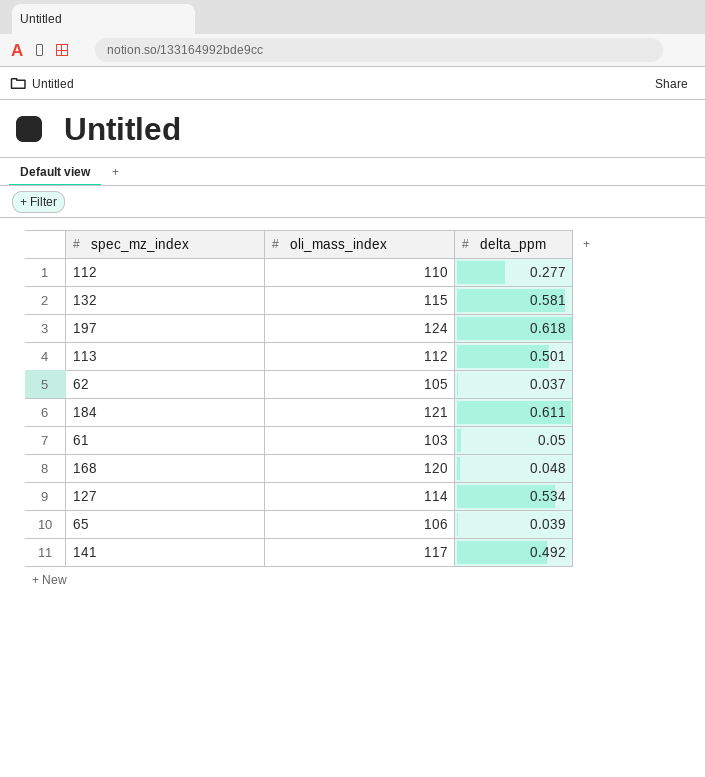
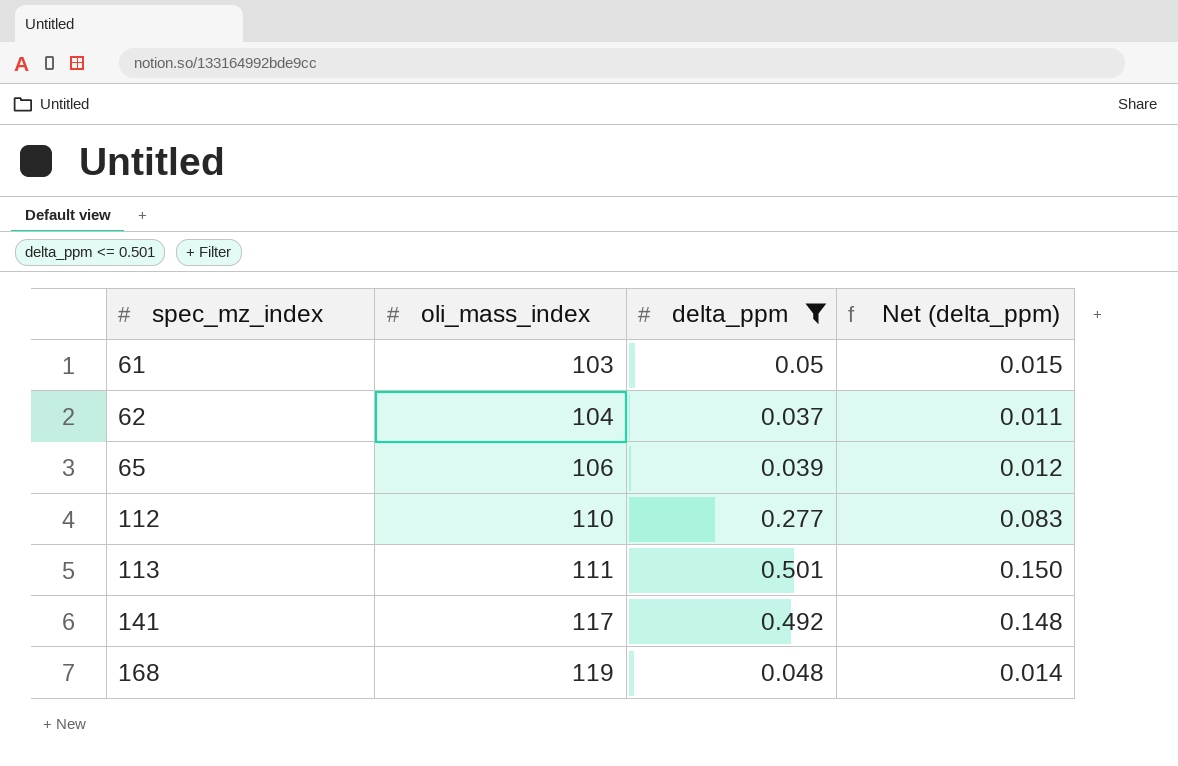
filter: none -> delta_ppm <= 0.501
row order: none -> spec_mz_index ascending
column Net (delta_ppm) | formula: none -> [delta_ppm] * 0.3
62 | oli_mass_index: 105 -> 104
113 | oli_mass_index: 112 -> 111
168 | oli_mass_index: 120 -> 119

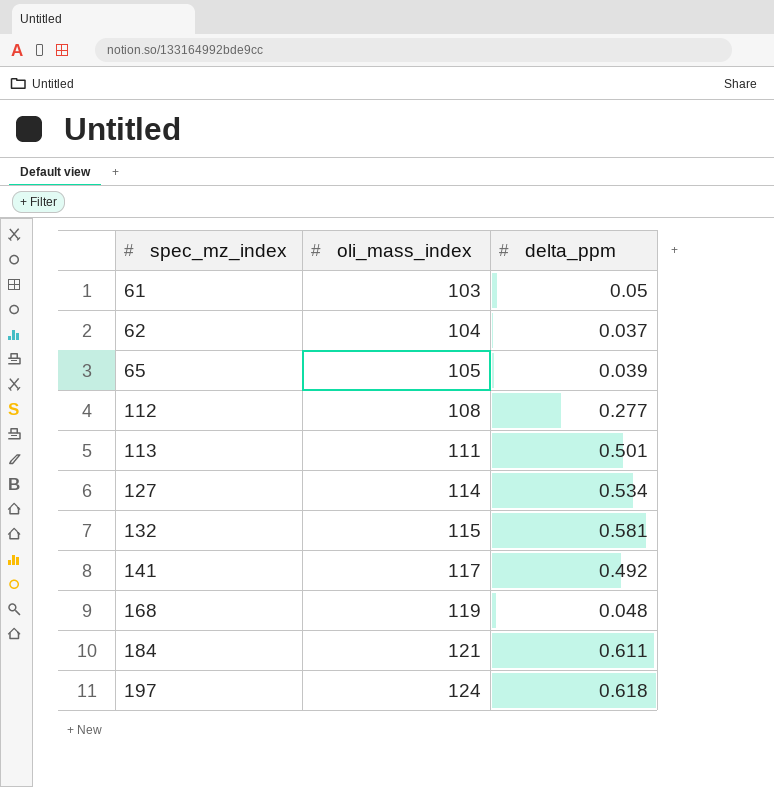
filter: delta_ppm <= 0.501 -> none
column Net (delta_ppm) | formula: [delta_ppm] * 0.3 -> none
65 | oli_mass_index: 106 -> 105
112 | oli_mass_index: 110 -> 108

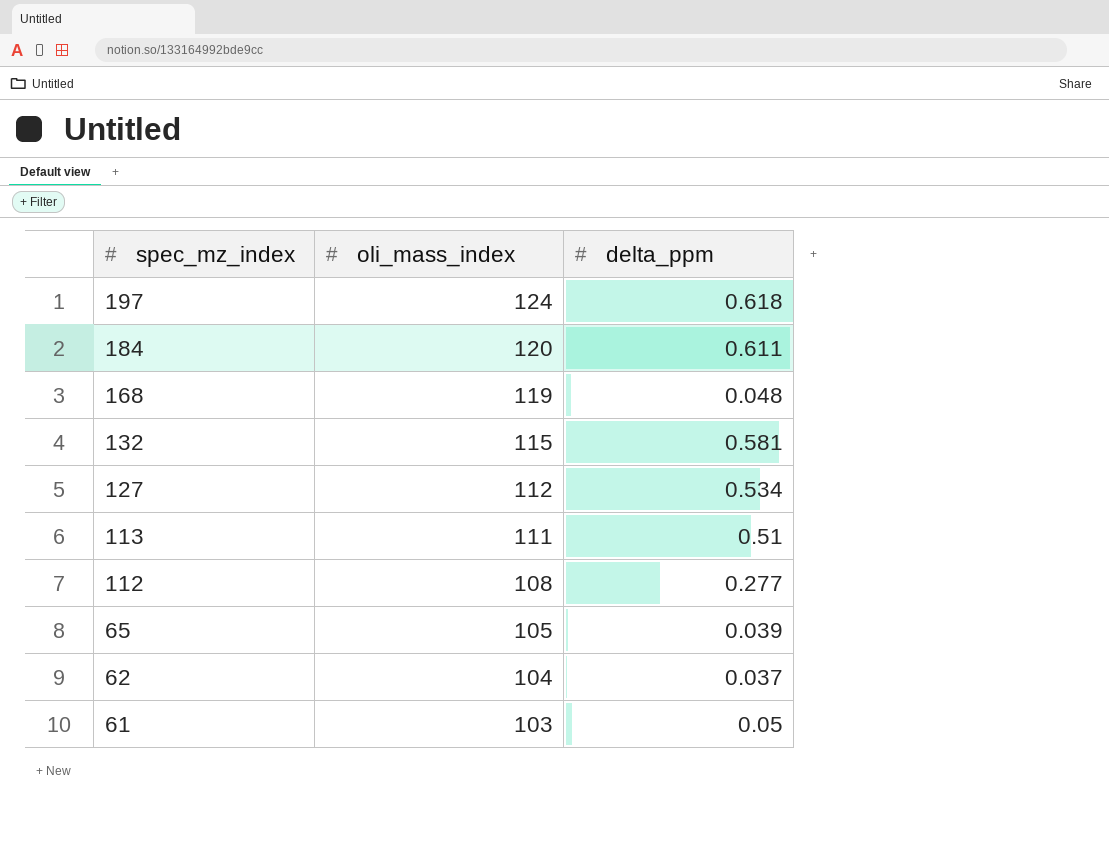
row order: spec_mz_index ascending -> spec_mz_index descending
row 141: 117 | 0.492 -> none
184 | oli_mass_index: 121 -> 120
127 | oli_mass_index: 114 -> 112
113 | delta_ppm: 0.501 -> 0.51

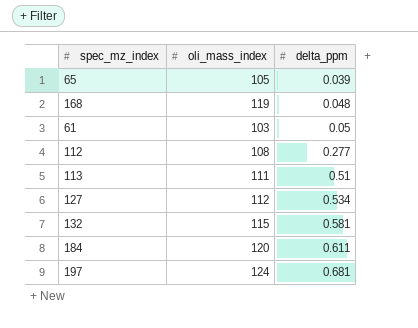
row order: spec_mz_index descending -> delta_ppm ascending
row 62: 104 | 0.037 -> none
197 | delta_ppm: 0.618 -> 0.681

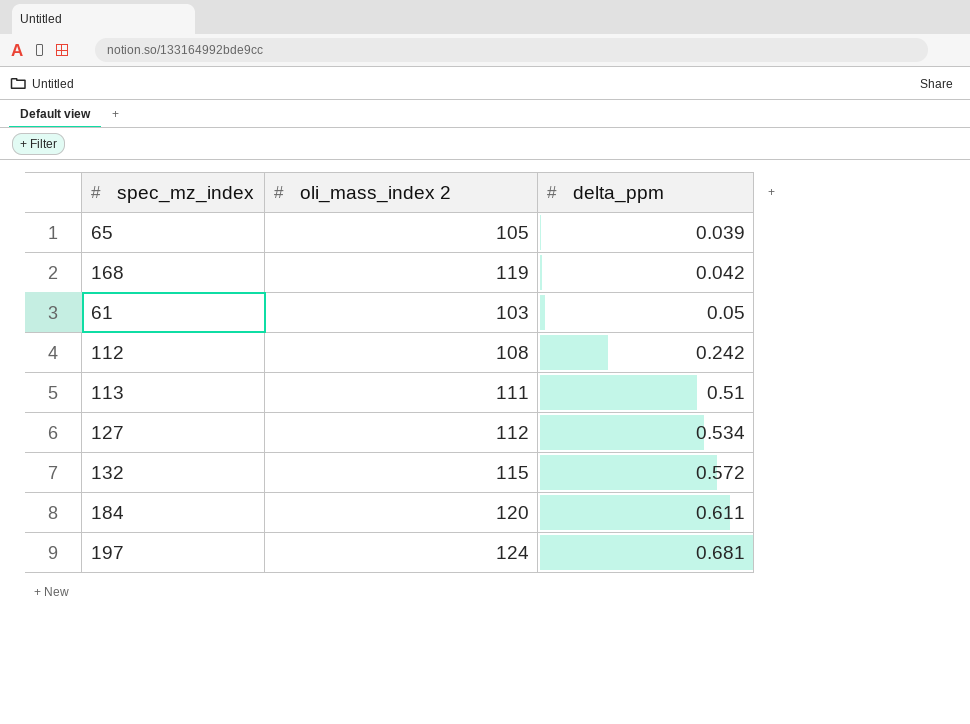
column name: oli_mass_index -> oli_mass_index 2
168 | delta_ppm: 0.048 -> 0.042
112 | delta_ppm: 0.277 -> 0.242
132 | delta_ppm: 0.581 -> 0.572

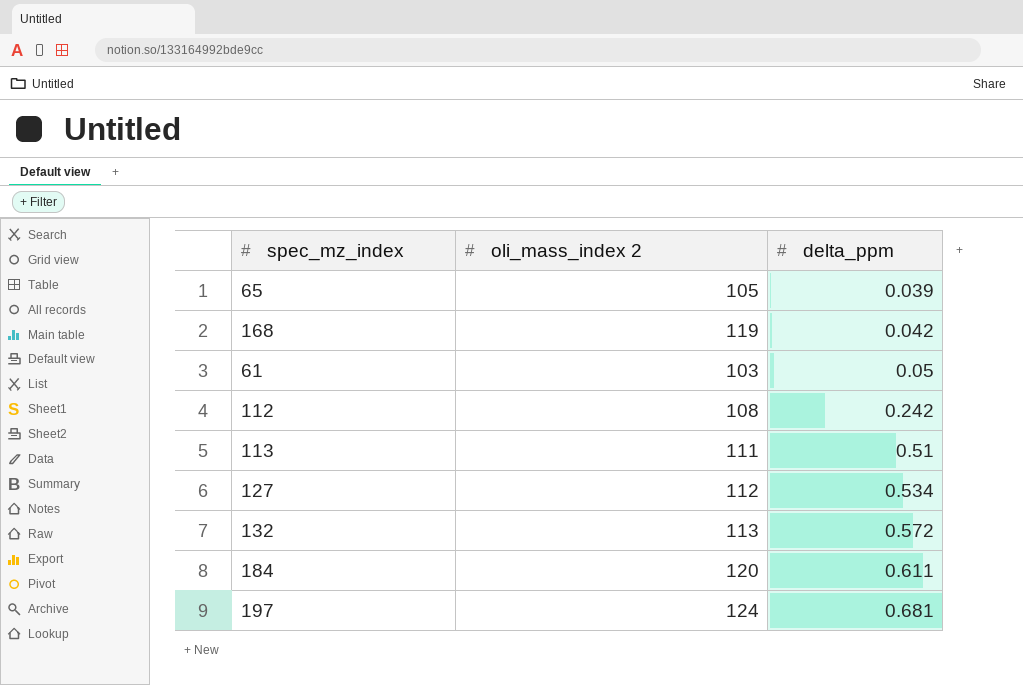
132 | oli_mass_index 2: 115 -> 113

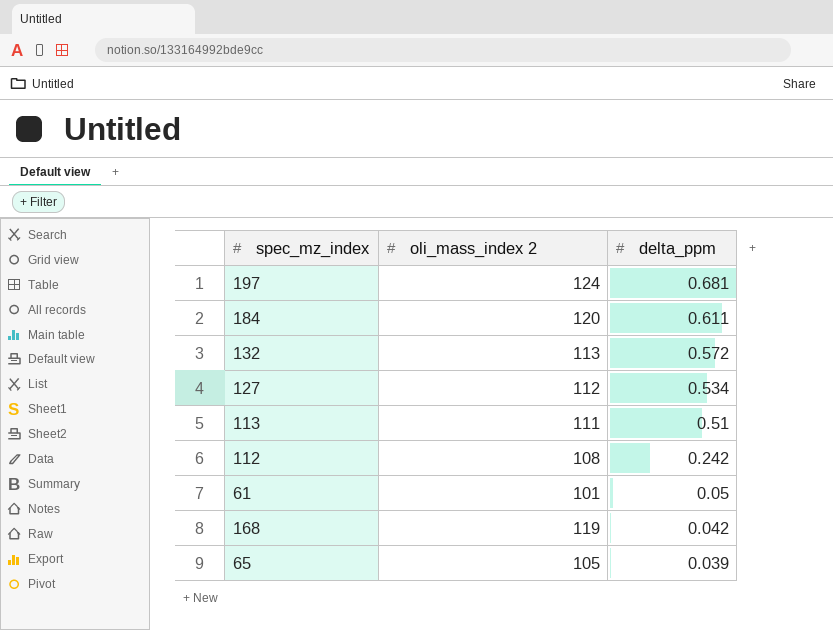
row order: delta_ppm ascending -> delta_ppm descending
61 | oli_mass_index 2: 103 -> 101

